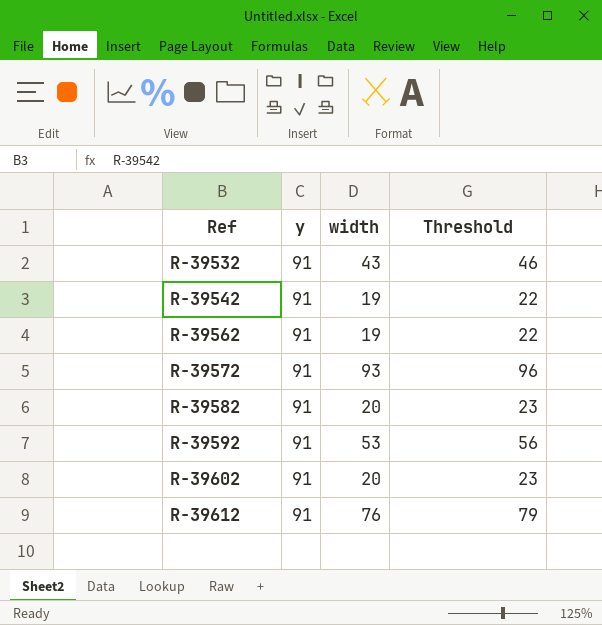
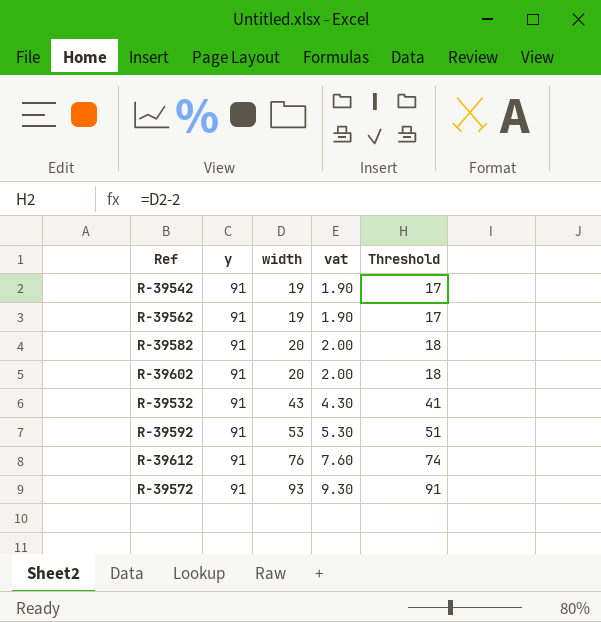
row order: Ref ascending -> width ascending
column vat | formula: none -> [width] * 0.1
column Threshold | formula: [width] + 3 -> [width] - 2

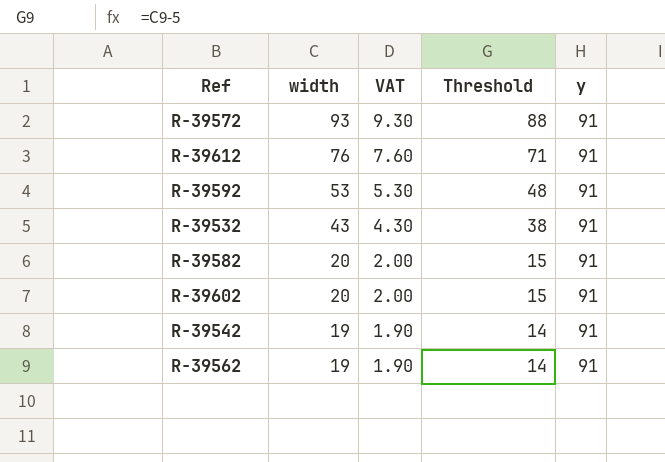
row order: width ascending -> width descending
column name: vat -> VAT
column Threshold | formula: [width] - 2 -> [width] - 5
column y | position: 2 -> 5

